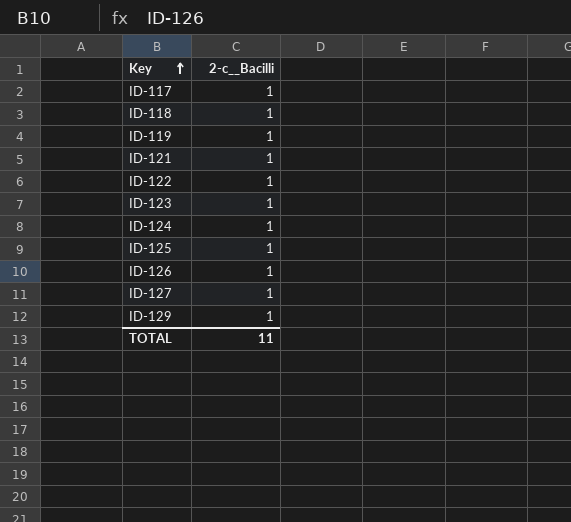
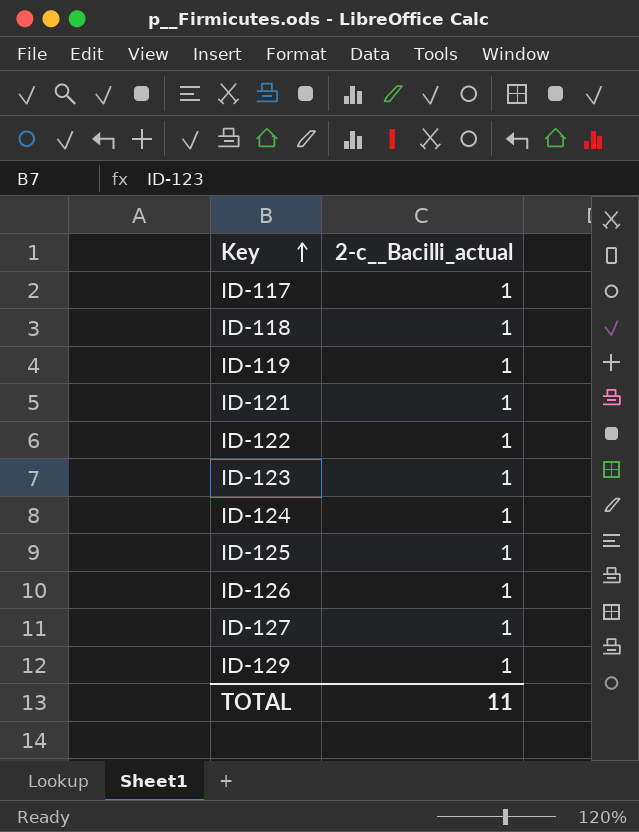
column name: 2-c__Bacilli -> 2-c__Bacilli_actual

